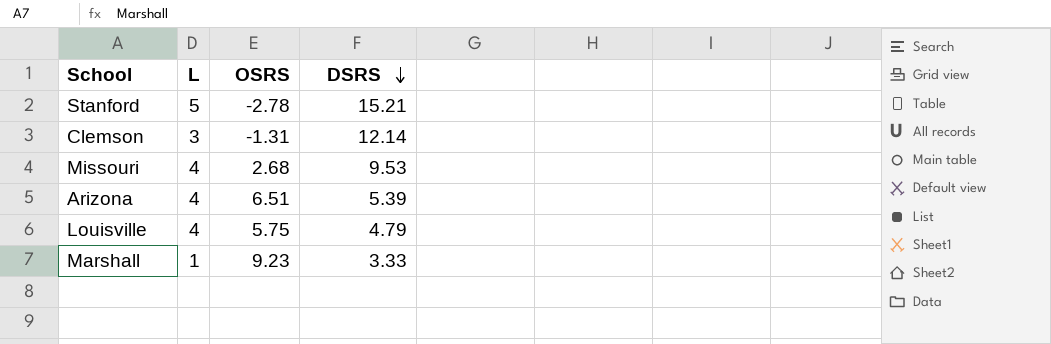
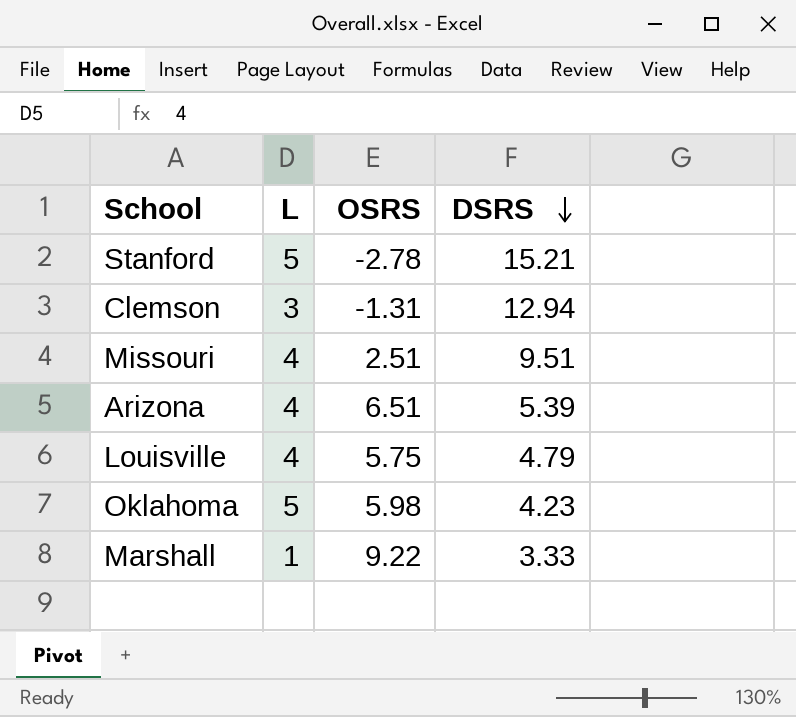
Clemson | DSRS: 12.14 -> 12.94
Missouri | OSRS: 2.68 -> 2.51
Missouri | DSRS: 9.53 -> 9.51
row Oklahoma: none -> 5 | 5.98 | 4.23
Marshall | OSRS: 9.23 -> 9.22

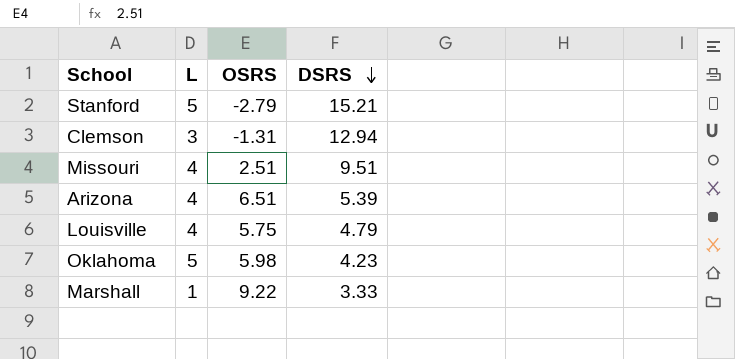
Stanford | OSRS: -2.78 -> -2.79

